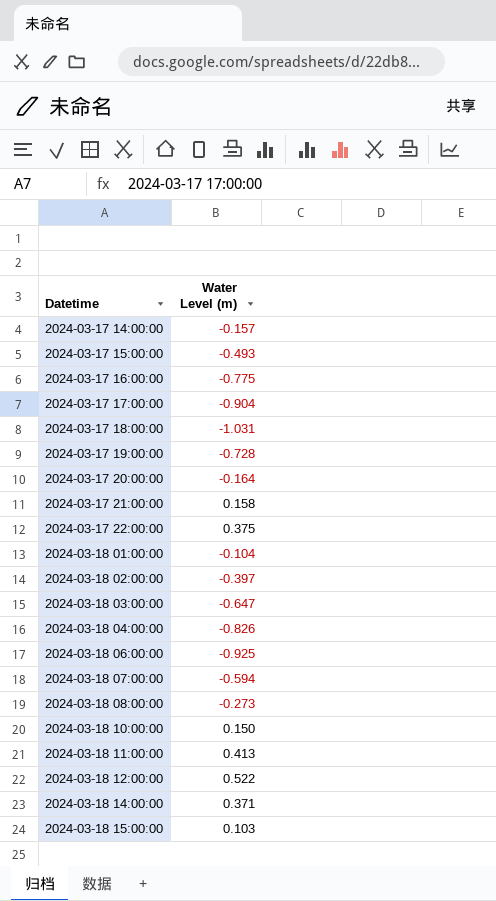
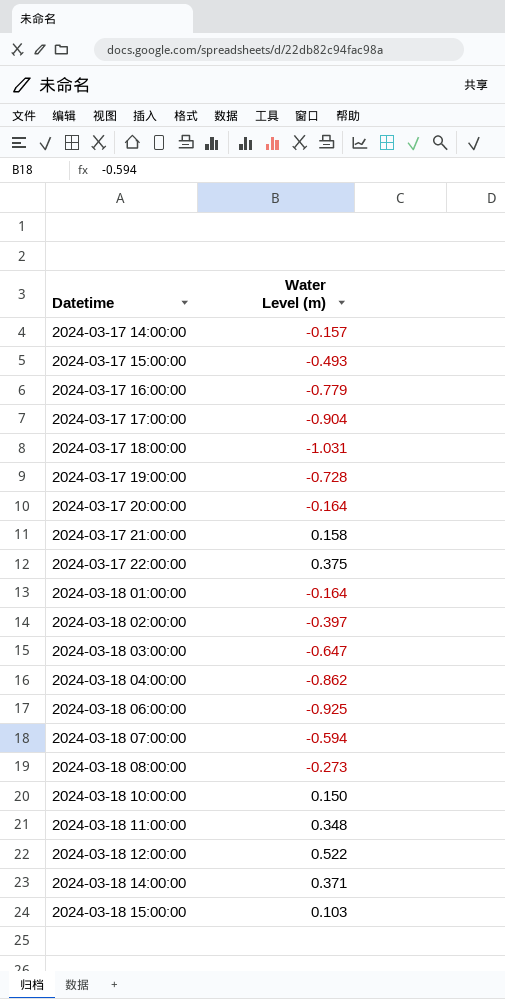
2024-03-17 16:00:00 | Water Level (m): -0.775 -> -0.779
2024-03-18 01:00:00 | Water Level (m): -0.104 -> -0.164
2024-03-18 04:00:00 | Water Level (m): -0.826 -> -0.862
2024-03-18 11:00:00 | Water Level (m): 0.413 -> 0.348

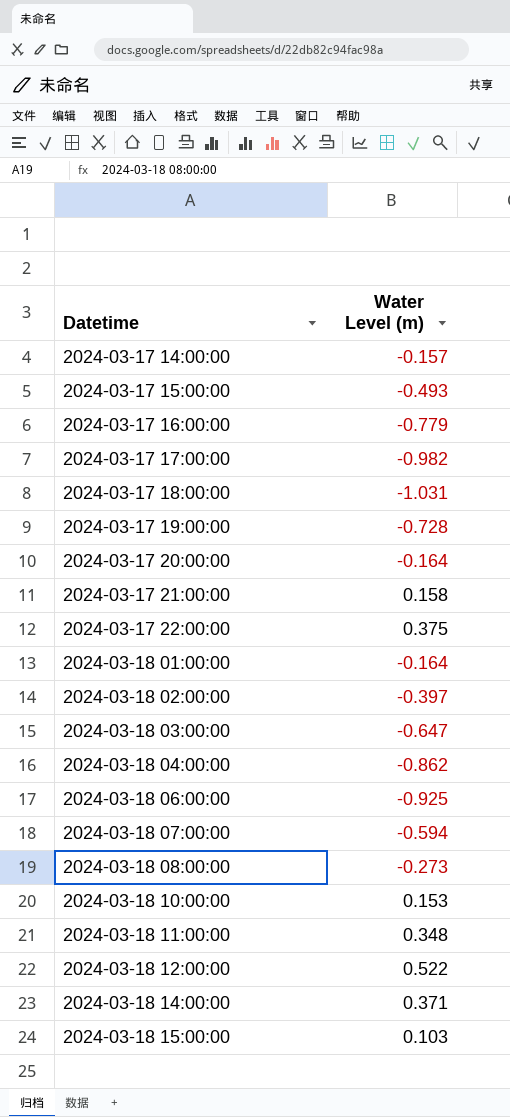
2024-03-17 17:00:00 | Water Level (m): -0.904 -> -0.982
2024-03-18 10:00:00 | Water Level (m): 0.150 -> 0.153

